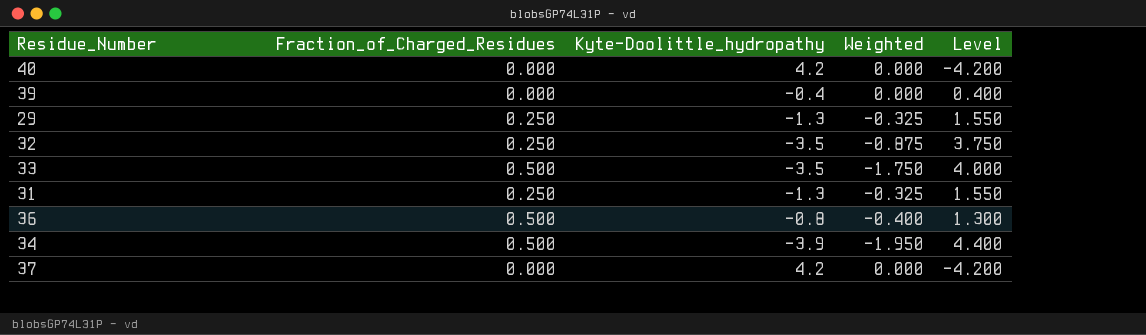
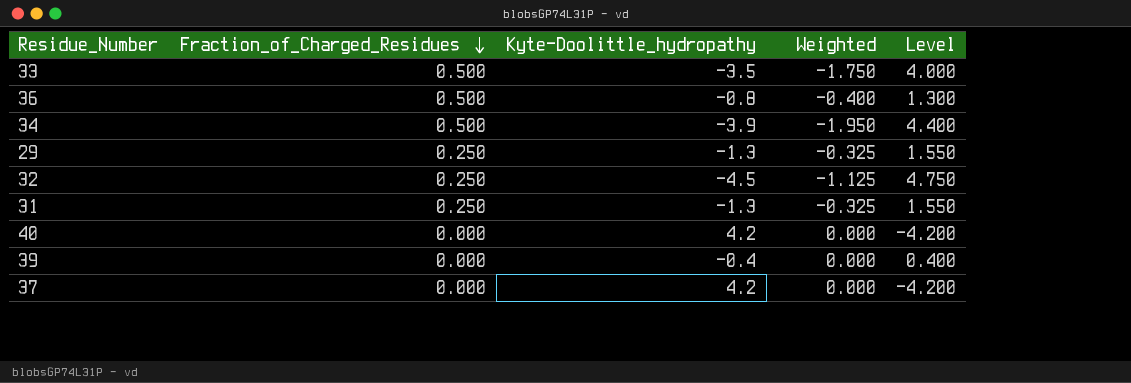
row order: none -> Fraction_of_Charged_Residues descending
32 | Kyte-Doolittle_hydropathy: -3.5 -> -4.5
32 | Weighted: -0.875 -> -1.125
32 | Level: 3.750 -> 4.750

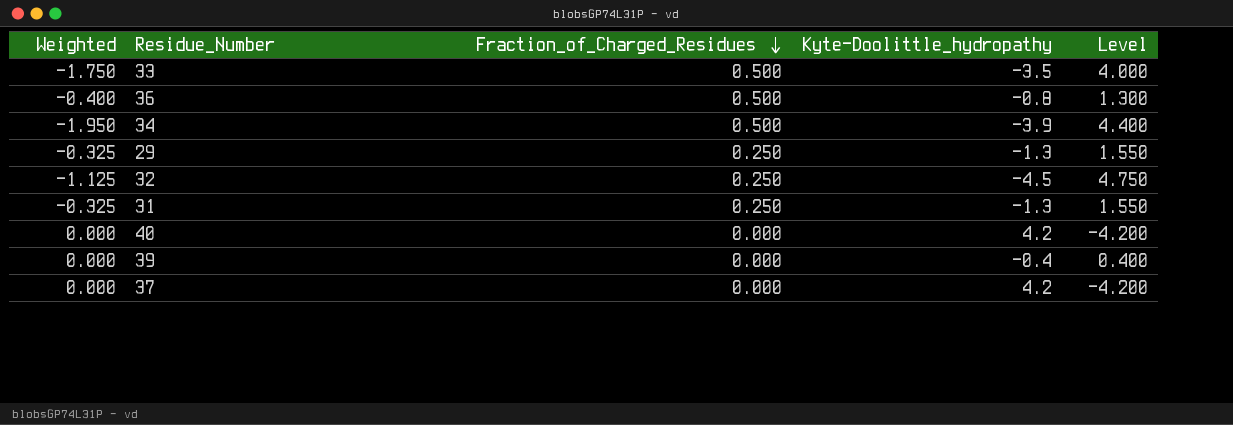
column Weighted | position: 4 -> 1

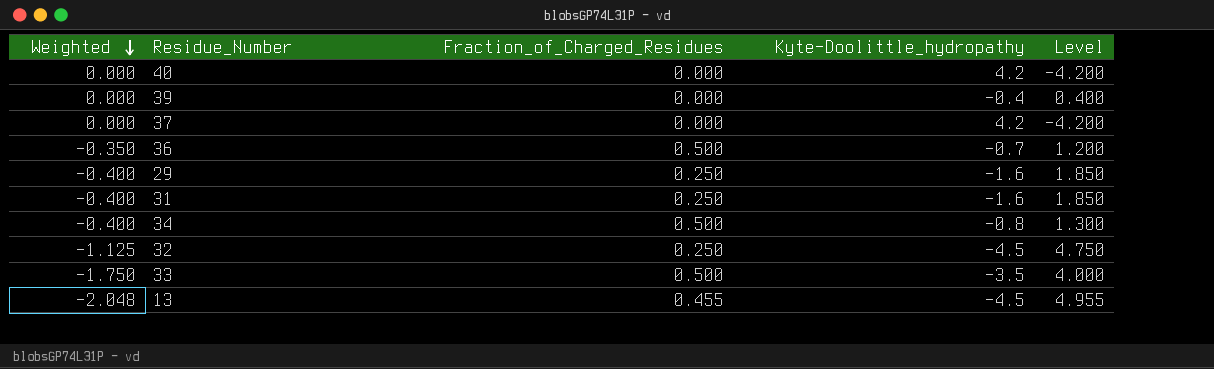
row order: Fraction_of_Charged_Residues descending -> Weighted descending
36 | Weighted: -0.400 -> -0.350
36 | Kyte-Doolittle_hydropathy: -0.8 -> -0.7
36 | Level: 1.300 -> 1.200
29 | Weighted: -0.325 -> -0.400
29 | Kyte-Doolittle_hydropathy: -1.3 -> -1.6
29 | Level: 1.550 -> 1.850
31 | Weighted: -0.325 -> -0.400
31 | Kyte-Doolittle_hydropathy: -1.3 -> -1.6
31 | Level: 1.550 -> 1.850
34 | Weighted: -1.950 -> -0.400
34 | Kyte-Doolittle_hydropathy: -3.9 -> -0.8
34 | Level: 4.400 -> 1.300
row 13: none -> -2.048 | 0.455 | -4.5 | 4.955

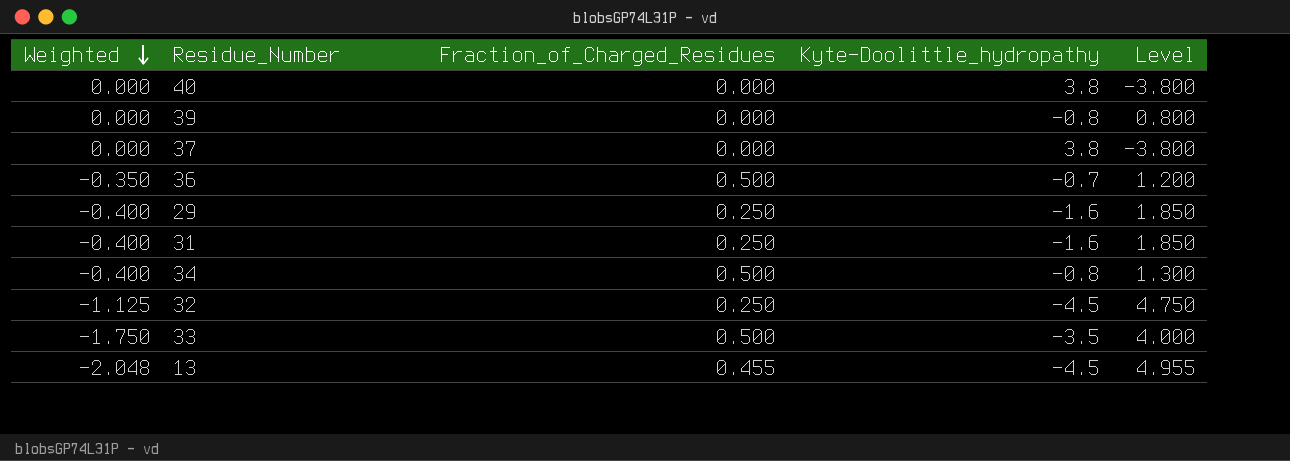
40 | Kyte-Doolittle_hydropathy: 4.2 -> 3.8
40 | Level: -4.200 -> -3.800
39 | Kyte-Doolittle_hydropathy: -0.4 -> -0.8
39 | Level: 0.400 -> 0.800
37 | Kyte-Doolittle_hydropathy: 4.2 -> 3.8
37 | Level: -4.200 -> -3.800

